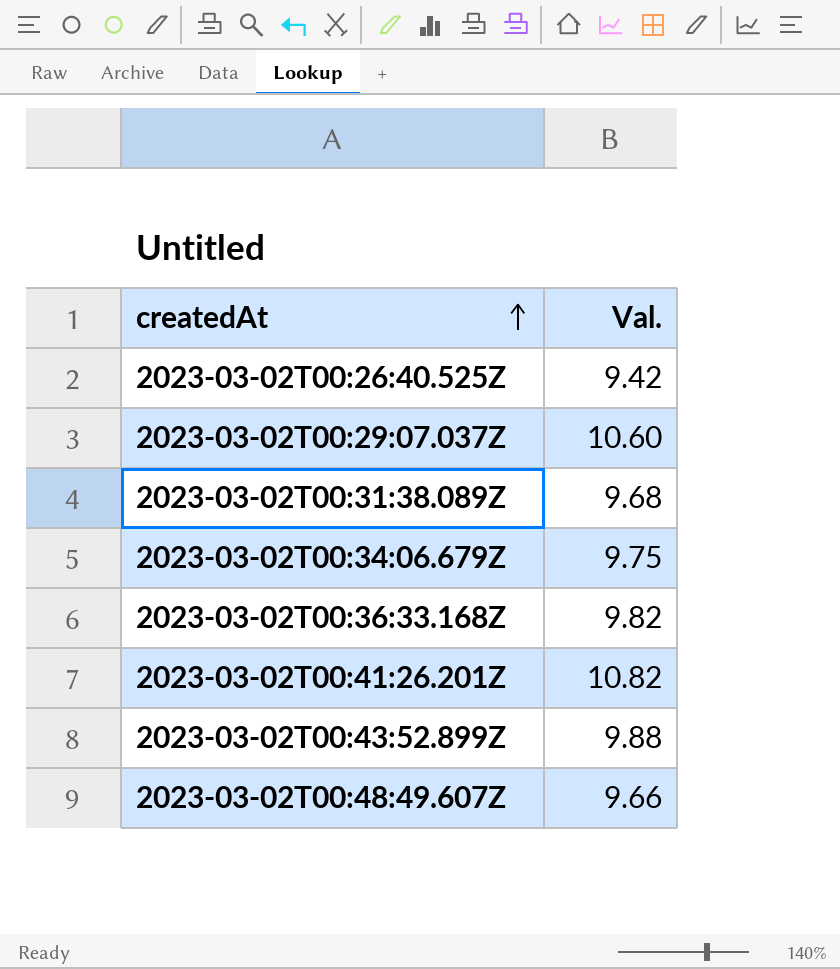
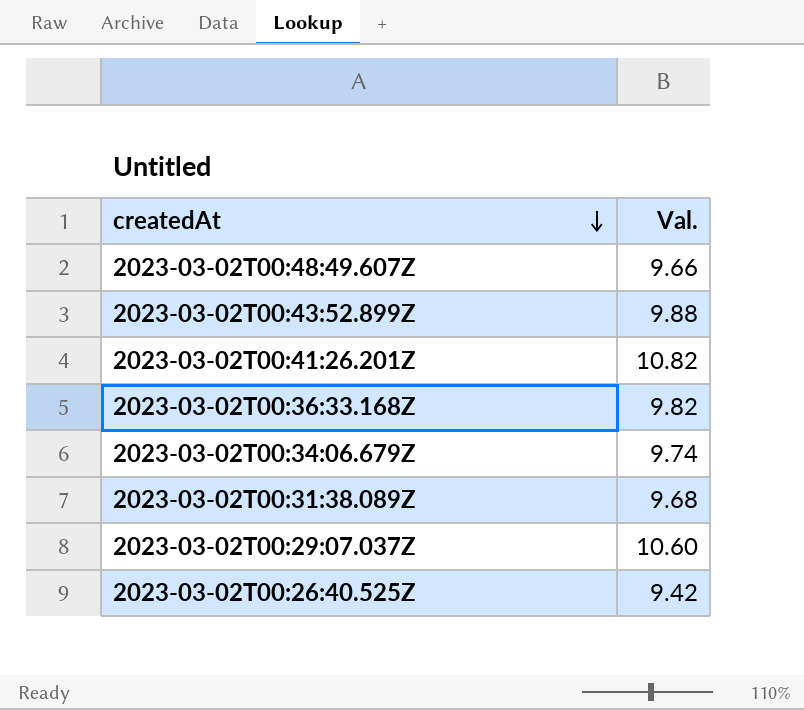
row order: createdAt ascending -> createdAt descending
2023-03-02T00:34:06.679Z | Val.: 9.75 -> 9.74

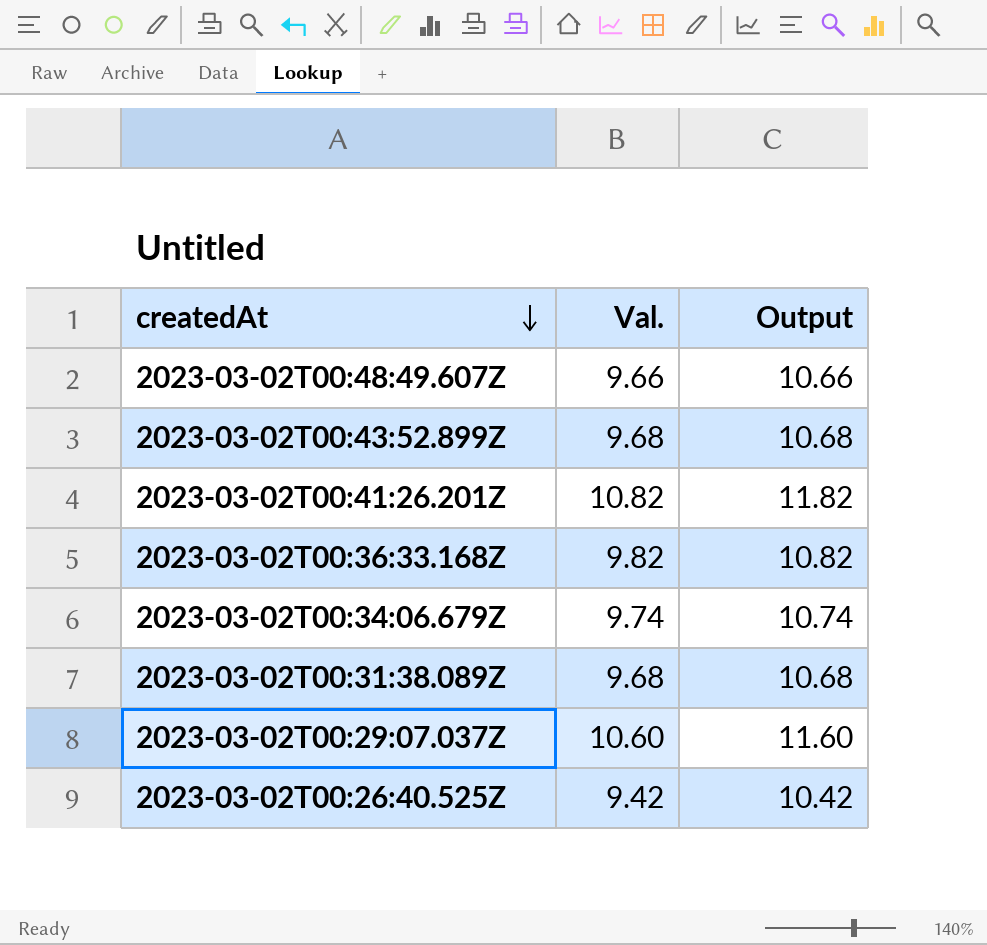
column Output | formula: none -> [Val.] + 1
2023-03-02T00:43:52.899Z | Val.: 9.88 -> 9.68

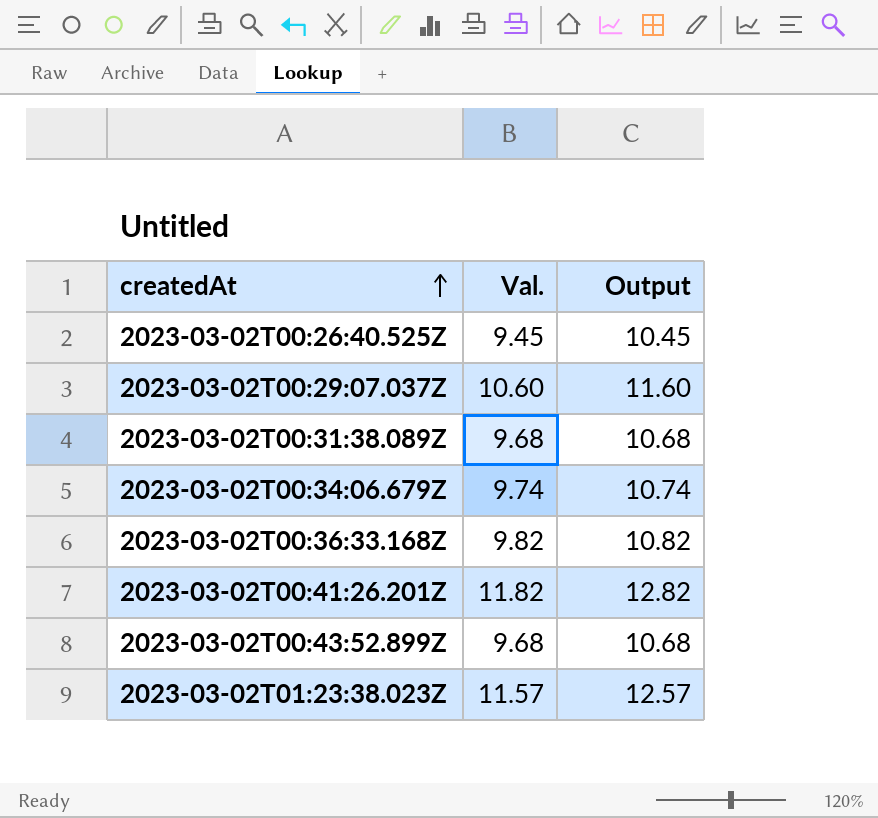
row order: createdAt descending -> createdAt ascending
row 2023-03-02T00:48:49.607Z: 9.66 | 10.66 -> none
2023-03-02T00:26:40.525Z | Val.: 9.42 -> 9.45
2023-03-02T00:26:40.525Z | Output: 10.42 -> 10.45
2023-03-02T00:41:26.201Z | Val.: 10.82 -> 11.82
2023-03-02T00:41:26.201Z | Output: 11.82 -> 12.82
row 2023-03-02T01:23:38.023Z: none -> 11.57 | 12.57

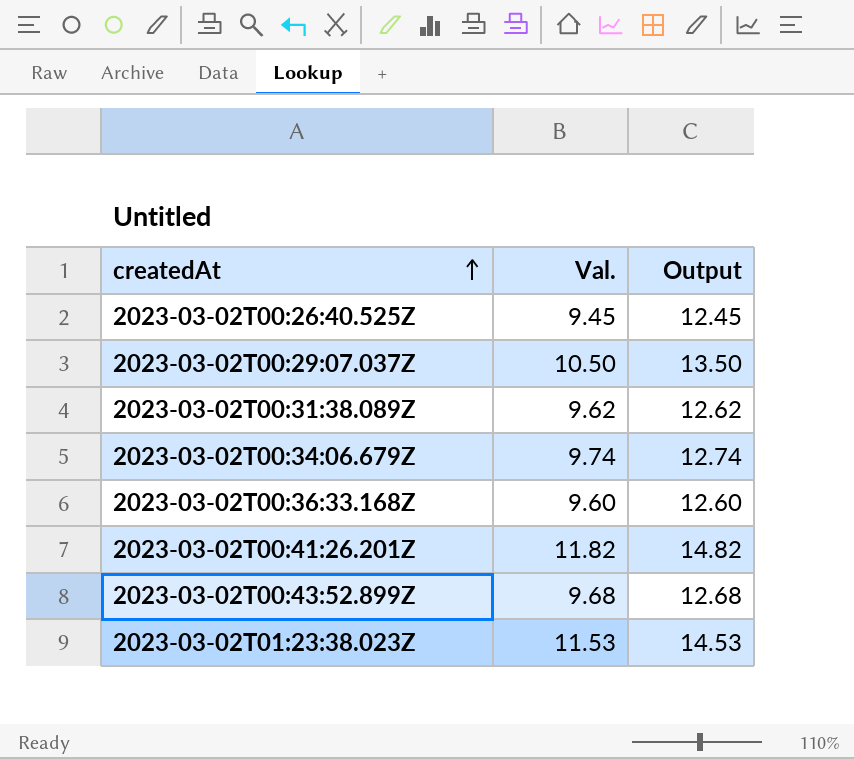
column Output | formula: [Val.] + 1 -> [Val.] + 3
2023-03-02T00:29:07.037Z | Val.: 10.60 -> 10.50
2023-03-02T00:31:38.089Z | Val.: 9.68 -> 9.62
2023-03-02T00:36:33.168Z | Val.: 9.82 -> 9.60
2023-03-02T01:23:38.023Z | Val.: 11.57 -> 11.53

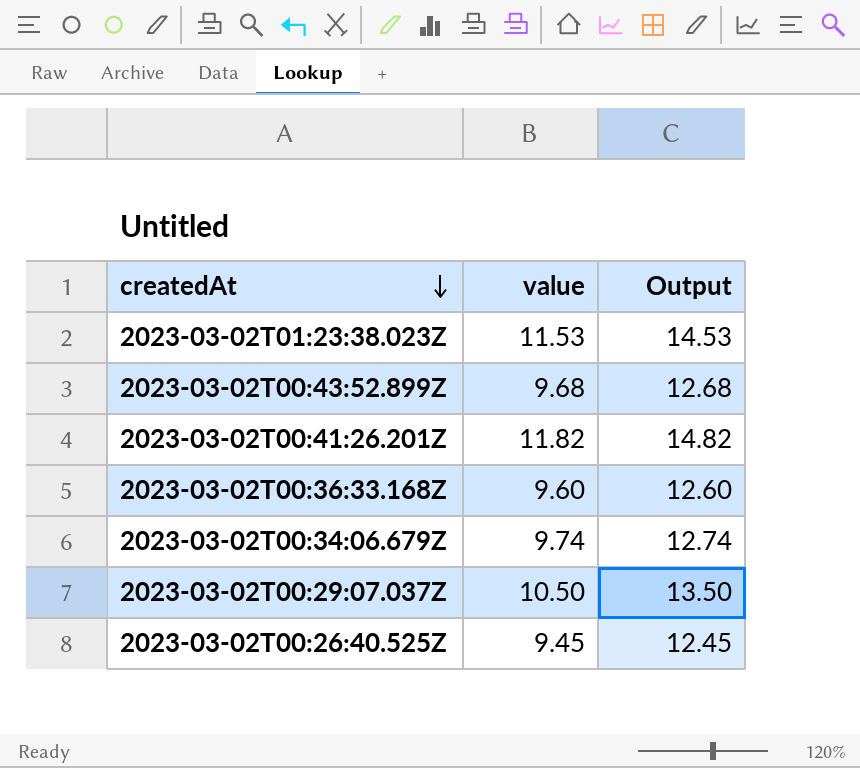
row order: createdAt ascending -> createdAt descending
column name: Val. -> value
row 2023-03-02T00:31:38.089Z: 9.62 | 12.62 -> none

